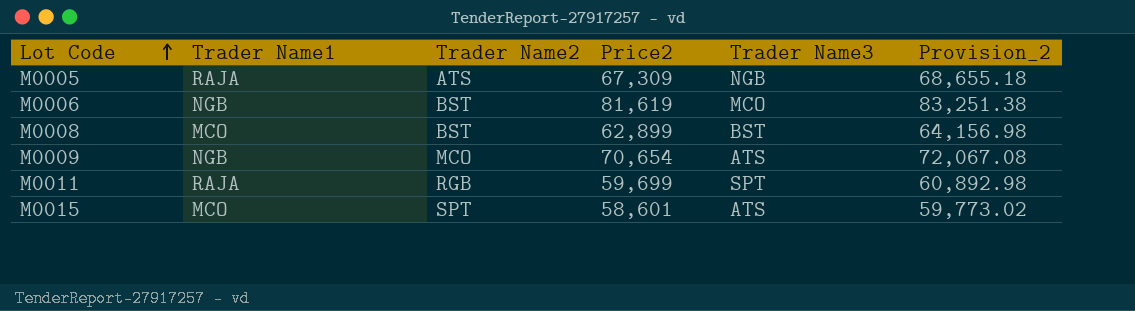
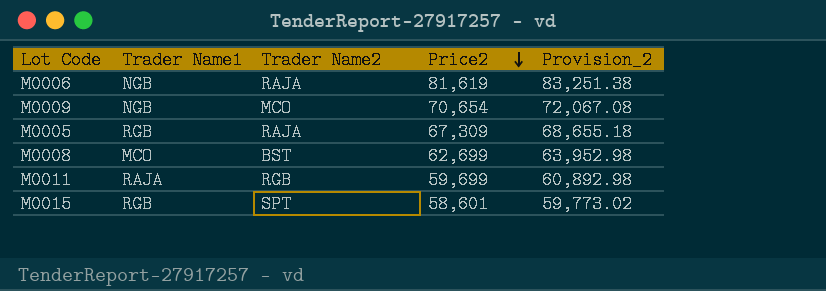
row order: Lot Code ascending -> Price2 descending
column Trader Name3 | position: 5 -> none
M0006 | Trader Name2: BST -> RAJA
M0005 | Trader Name1: RAJA -> RGB
M0005 | Trader Name2: ATS -> RAJA
M0008 | Price2: 62,899 -> 62,699
M0008 | Provision_2: 64,156.98 -> 63,952.98
M0015 | Trader Name1: MCO -> RGB

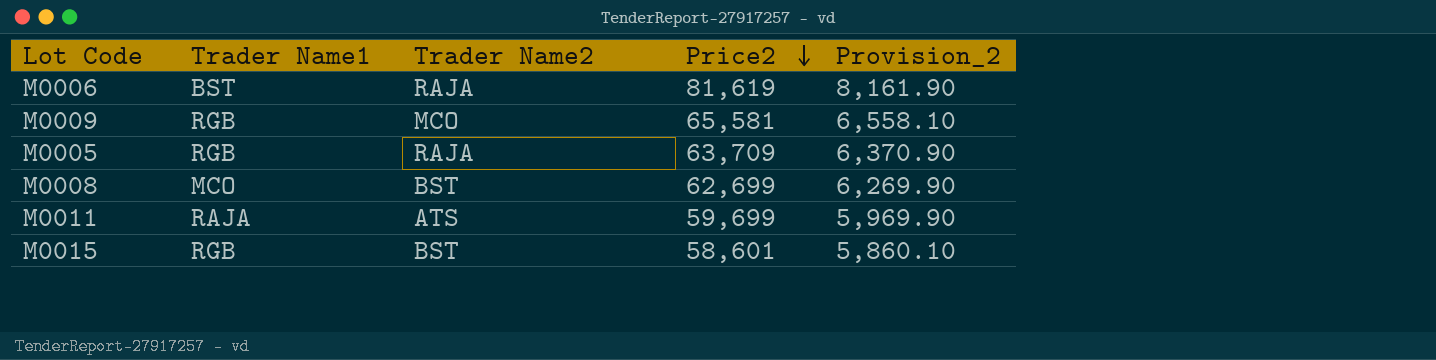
column Provision_2 | formula: [Price2] * 1.02 -> [Price2] * 0.1
M0006 | Trader Name1: NGB -> BST
M0009 | Trader Name1: NGB -> RGB
M0009 | Price2: 70,654 -> 65,581
M0005 | Price2: 67,309 -> 63,709
M0011 | Trader Name2: RGB -> ATS
M0015 | Trader Name2: SPT -> BST

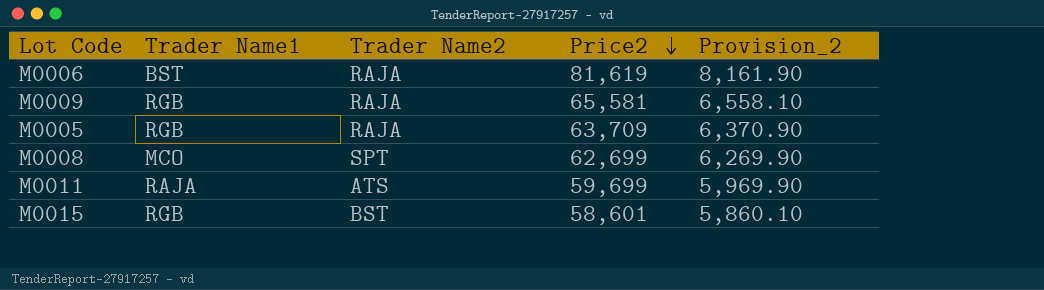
M0009 | Trader Name2: MCO -> RAJA
M0008 | Trader Name2: BST -> SPT

